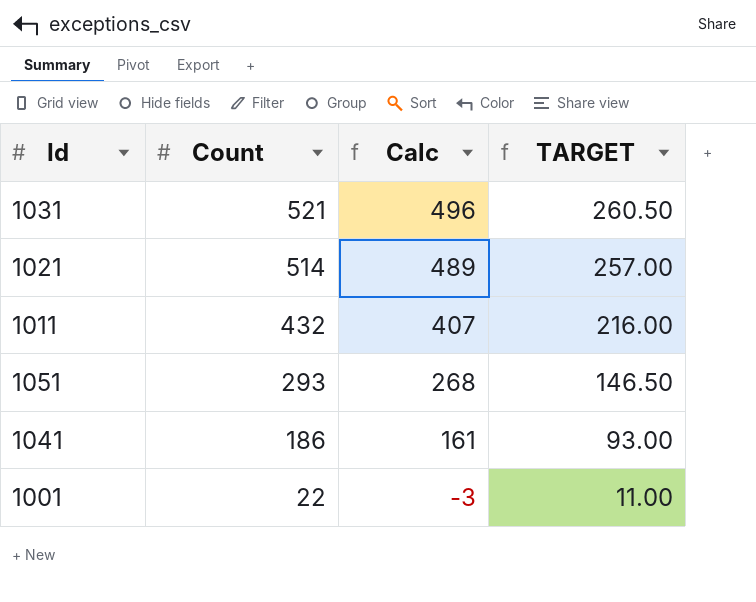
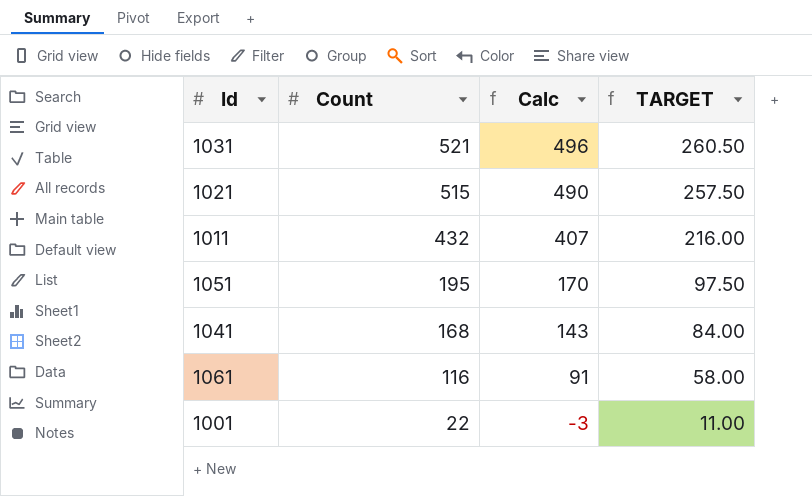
1021 | Count: 514 -> 515
1021 | Calc: 489 -> 490
1021 | TARGET: 257.00 -> 257.50
1051 | Count: 293 -> 195
1051 | Calc: 268 -> 170
1051 | TARGET: 146.50 -> 97.50
1041 | Count: 186 -> 168
1041 | Calc: 161 -> 143
1041 | TARGET: 93.00 -> 84.00
row 1061: none -> 116 | 91 | 58.00

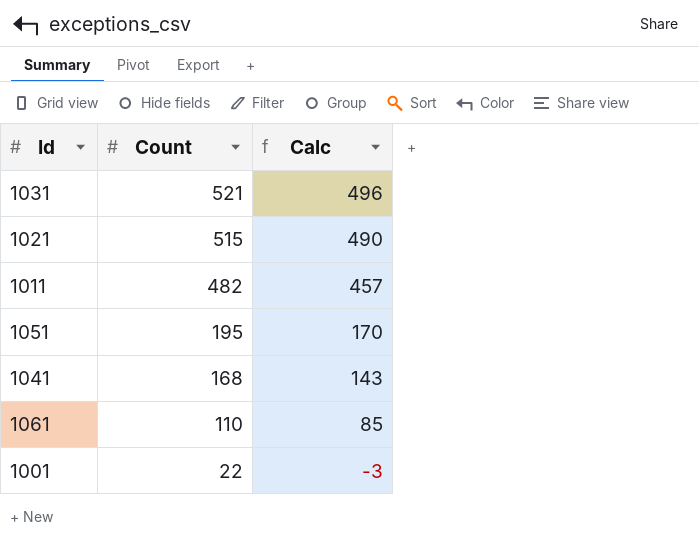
column TARGET | formula: [Count] * 0.5 -> none
1011 | Count: 432 -> 482
1011 | Calc: 407 -> 457
1061 | Count: 116 -> 110
1061 | Calc: 91 -> 85

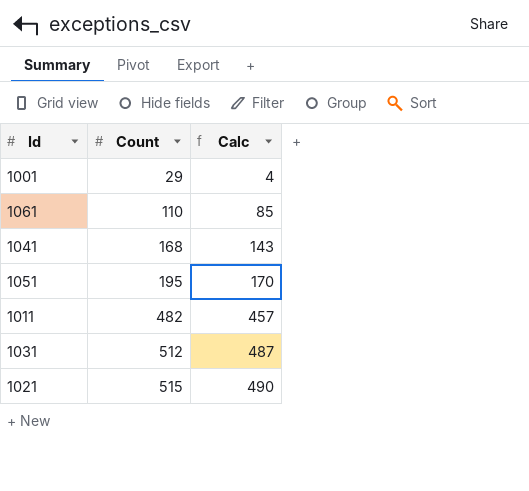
row order: Count descending -> Count ascending
1001 | Count: 22 -> 29
1001 | Calc: -3 -> 4
1031 | Count: 521 -> 512
1031 | Calc: 496 -> 487

